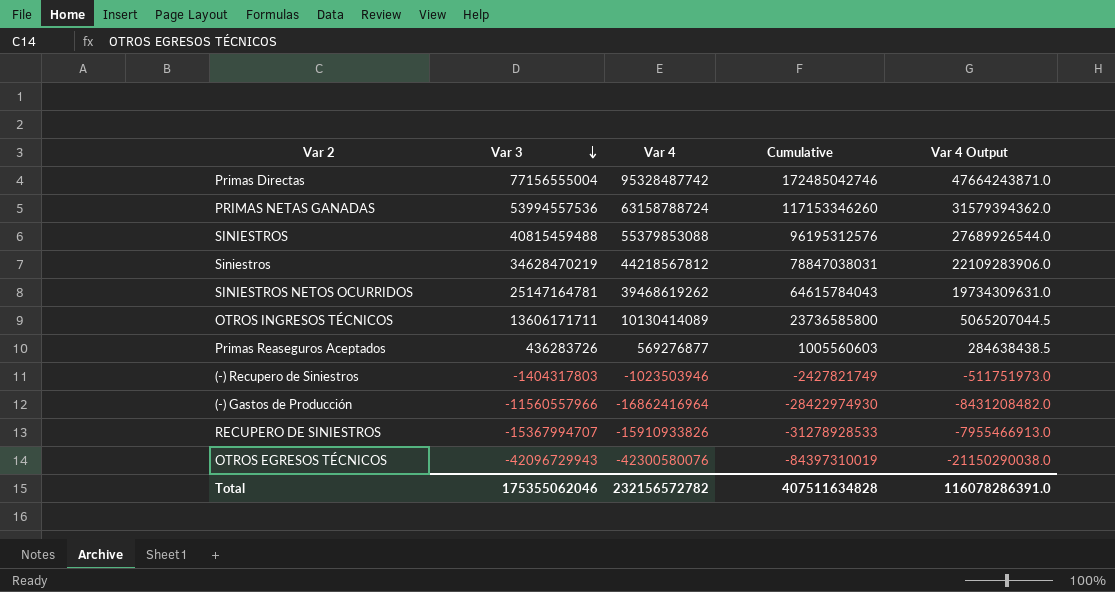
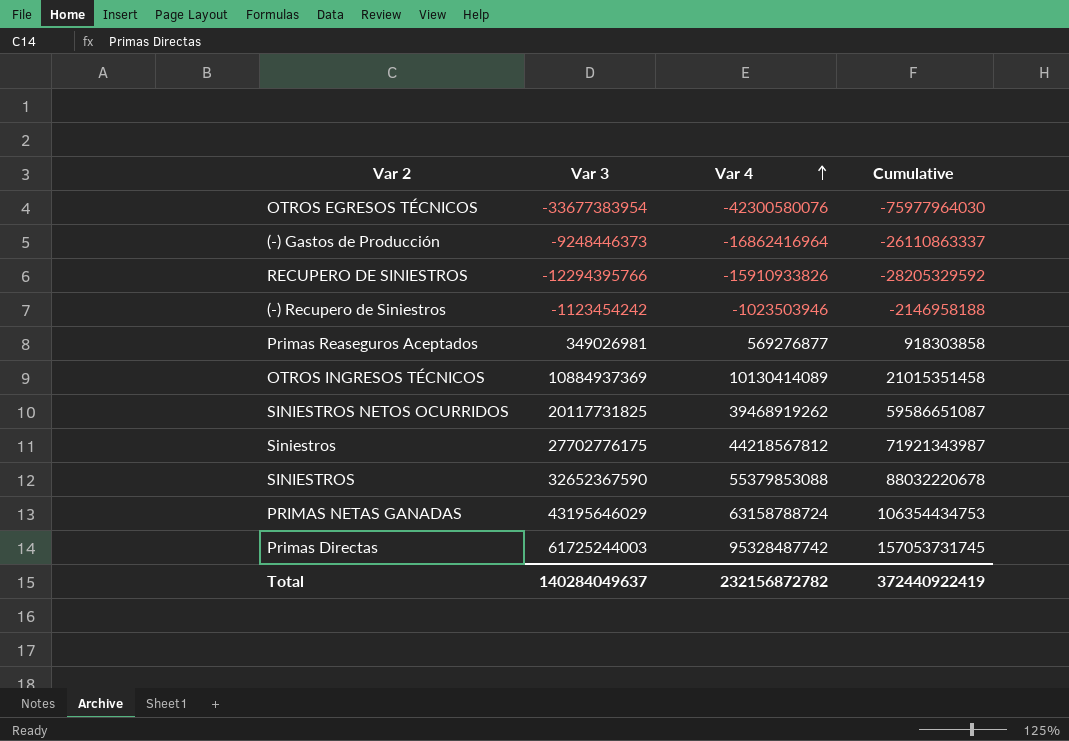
row order: Var 3 descending -> Var 4 ascending
column Var 4 Output | formula: [Var 4] * 0.5 -> none
OTROS EGRESOS TÉCNICOS | Var 3: -42096729943 -> -33677383954
OTROS EGRESOS TÉCNICOS | Cumulative: -84397310019 -> -75977964030
(-) Gastos de Producción | Var 3: -11560557966 -> -9248446373
(-) Gastos de Producción | Cumulative: -28422974930 -> -26110863337
RECUPERO DE SINIESTROS | Var 3: -15367994707 -> -12294395766
RECUPERO DE SINIESTROS | Cumulative: -31278928533 -> -28205329592
(-) Recupero de Siniestros | Var 3: -1404317803 -> -1123454242
(-) Recupero de Siniestros | Cumulative: -2427821749 -> -2146958188
Primas Reaseguros Aceptados | Var 3: 436283726 -> 349026981
Primas Reaseguros Aceptados | Cumulative: 1005560603 -> 918303858
OTROS INGRESOS TÉCNICOS | Var 3: 13606171711 -> 10884937369
OTROS INGRESOS TÉCNICOS | Cumulative: 23736585800 -> 21015351458
SINIESTROS NETOS OCURRIDOS | Var 3: 25147164781 -> 20117731825
SINIESTROS NETOS OCURRIDOS | Var 4: 39468619262 -> 39468919262
SINIESTROS NETOS OCURRIDOS | Cumulative: 64615784043 -> 59586651087
Siniestros | Var 3: 34628470219 -> 27702776175
Siniestros | Cumulative: 78847038031 -> 71921343987
SINIESTROS | Var 3: 40815459488 -> 32652367590
SINIESTROS | Cumulative: 96195312576 -> 88032220678
PRIMAS NETAS GANADAS | Var 3: 53994557536 -> 43195646029
PRIMAS NETAS GANADAS | Cumulative: 117153346260 -> 106354434753
Primas Directas | Var 3: 77156555004 -> 61725244003
Primas Directas | Cumulative: 172485042746 -> 157053731745
Total | Var 3: 175355062046 -> 140284049637
Total | Var 4: 232156572782 -> 232156872782
Total | Cumulative: 407511634828 -> 372440922419

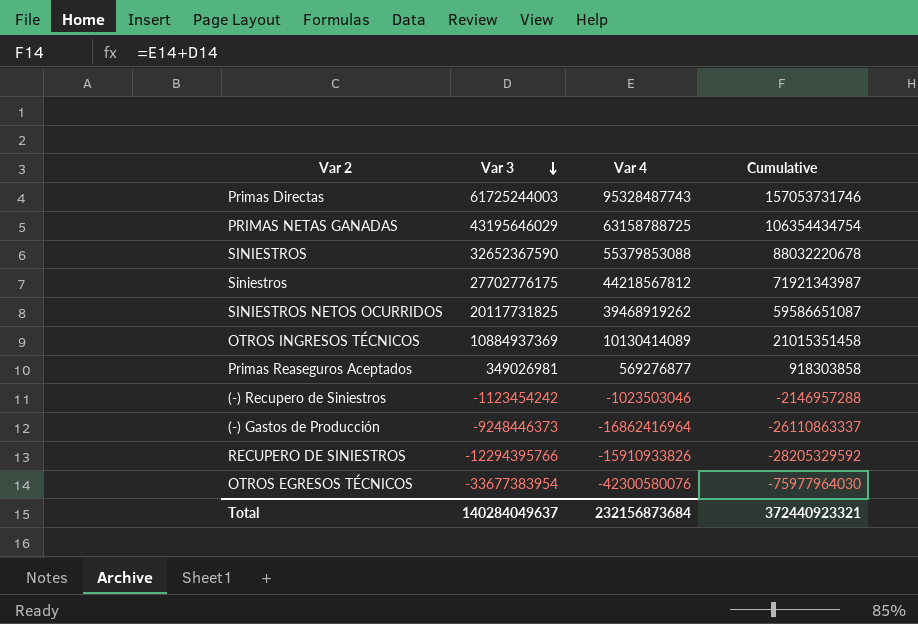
row order: Var 4 ascending -> Var 3 descending
Primas Directas | Var 4: 95328487742 -> 95328487743
Primas Directas | Cumulative: 157053731745 -> 157053731746
PRIMAS NETAS GANADAS | Var 4: 63158788724 -> 63158788725
PRIMAS NETAS GANADAS | Cumulative: 106354434753 -> 106354434754
(-) Recupero de Siniestros | Var 4: -1023503946 -> -1023503046
(-) Recupero de Siniestros | Cumulative: -2146958188 -> -2146957288
Total | Var 4: 232156872782 -> 232156873684
Total | Cumulative: 372440922419 -> 372440923321

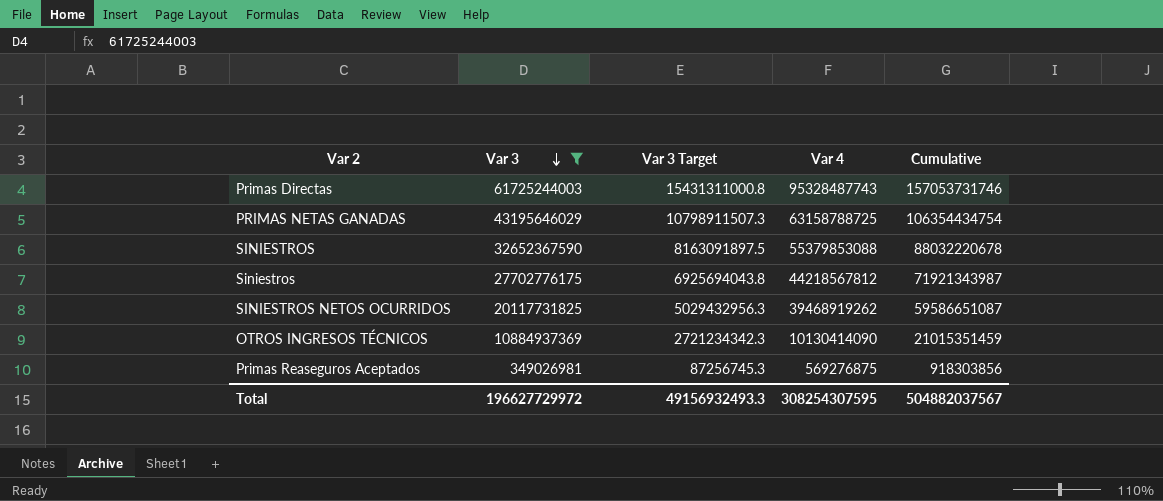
filter: none -> Var 3 >= 349026981
column Var 3 Target | formula: none -> [Var 3] * 0.25
OTROS INGRESOS TÉCNICOS | Var 4: 10130414089 -> 10130414090
OTROS INGRESOS TÉCNICOS | Cumulative: 21015351458 -> 21015351459
Primas Reaseguros Aceptados | Var 4: 569276877 -> 569276875
Primas Reaseguros Aceptados | Cumulative: 918303858 -> 918303856
Total | Var 3: 140284049637 -> 196627729972
Total | Var 4: 232156873684 -> 308254307595
Total | Cumulative: 372440923321 -> 504882037567

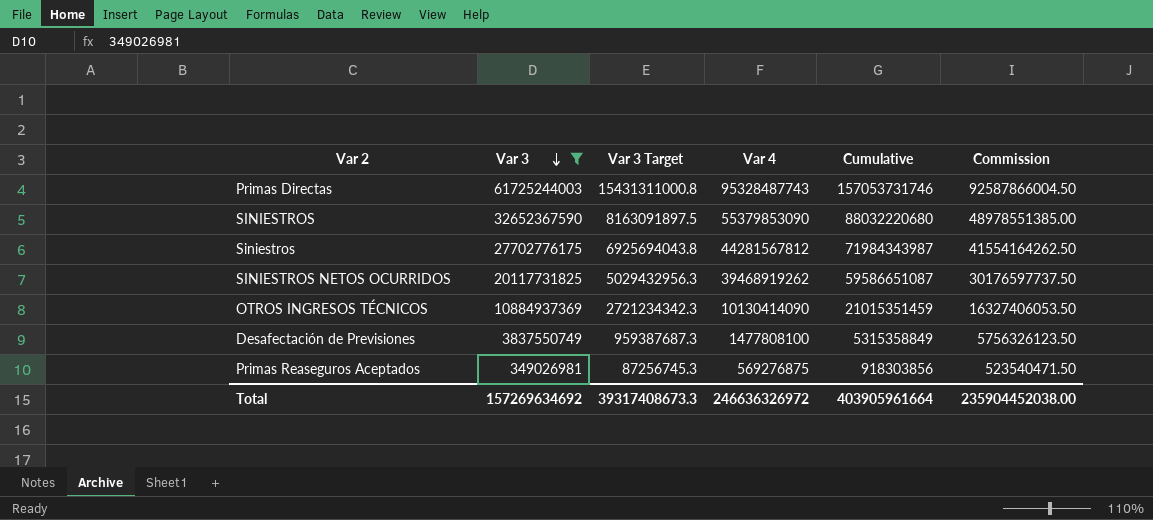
column Commission | formula: none -> [Var 3] * 1.5
row PRIMAS NETAS GANADAS: 43195646029 | 10798911507.3 | 63158788725 | 106354434754 -> none
SINIESTROS | Var 4: 55379853088 -> 55379853090
SINIESTROS | Cumulative: 88032220678 -> 88032220680
Siniestros | Var 4: 44218567812 -> 44281567812
Siniestros | Cumulative: 71921343987 -> 71984343987
row Desafectación de Previsiones: none -> 3837550749 | 959387687.3 | 1477808100 | 5315358849 | 5756326123.50
Total | Var 3: 196627729972 -> 157269634692
Total | Var 3 Target: 49156932493.3 -> 39317408673.3
Total | Var 4: 308254307595 -> 246636326972
Total | Cumulative: 504882037567 -> 403905961664

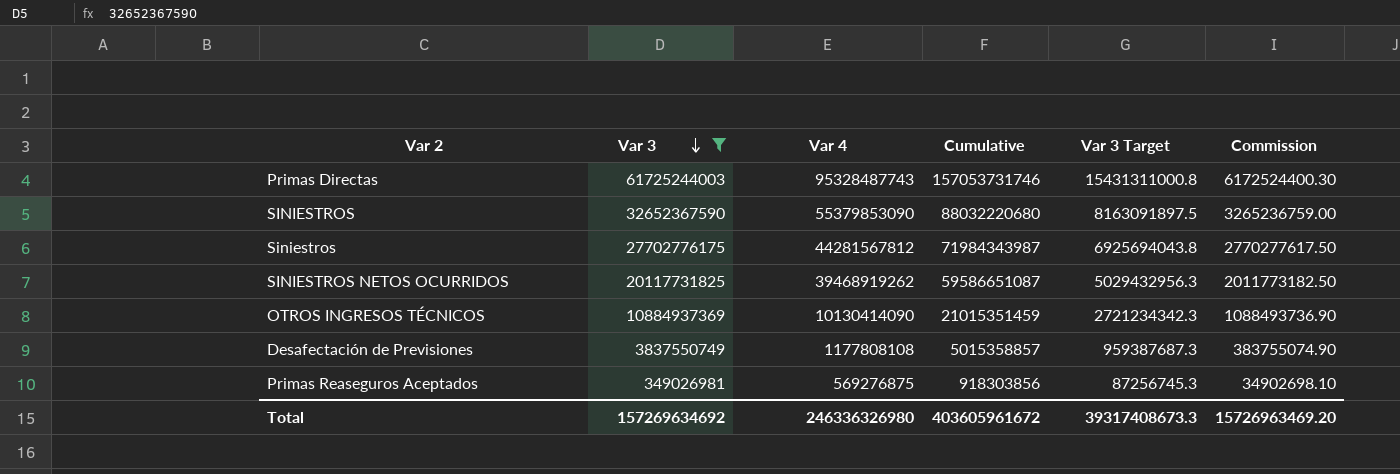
column Var 3 Target | position: 3 -> 5
column Commission | formula: [Var 3] * 1.5 -> [Var 3] * 0.1
Desafectación de Previsiones | Var 4: 1477808100 -> 1177808108
Desafectación de Previsiones | Cumulative: 5315358849 -> 5015358857
Total | Var 4: 246636326972 -> 246336326980
Total | Cumulative: 403905961664 -> 403605961672
Total | Commission: 235904452038.00 -> 15726963469.20

